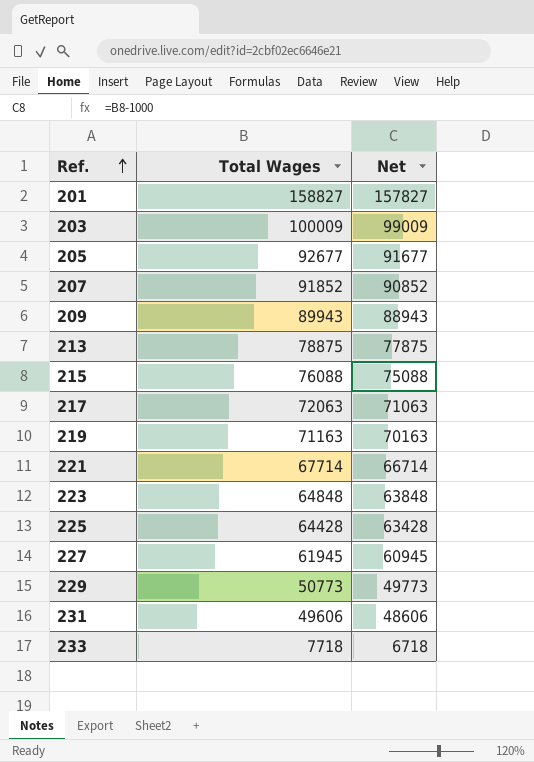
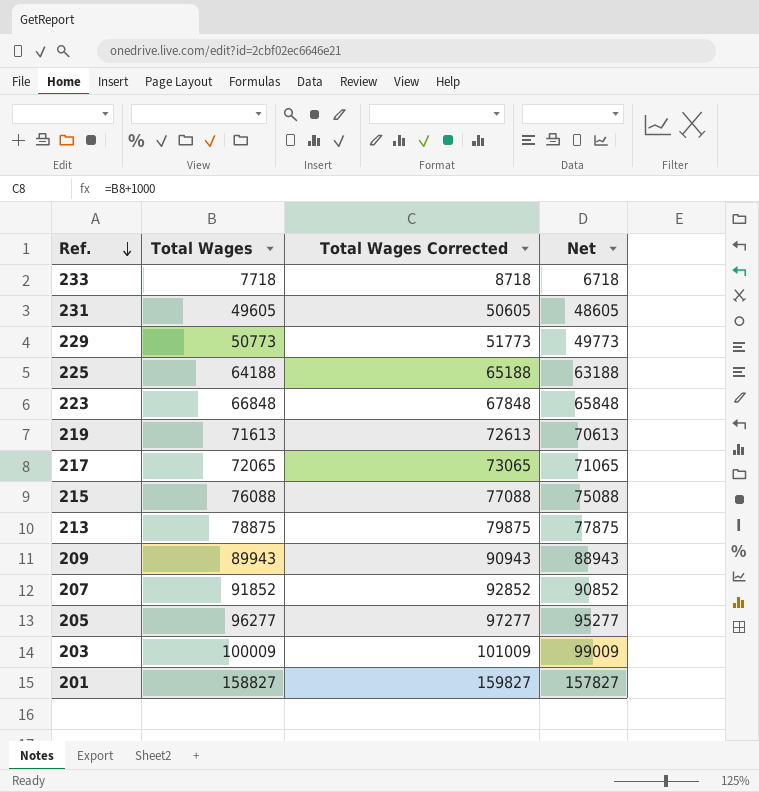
row order: Ref. ascending -> Ref. descending
column Total Wages Corrected | formula: none -> [Total Wages] + 1000
row 221: 67714 | 66714 -> none
row 227: 61945 | 60945 -> none
231 | Total Wages: 49606 -> 49605
231 | Net: 48606 -> 48605
225 | Total Wages: 64428 -> 64188
225 | Net: 63428 -> 63188
223 | Total Wages: 64848 -> 66848
223 | Net: 63848 -> 65848
219 | Total Wages: 71163 -> 71613
219 | Net: 70163 -> 70613
217 | Total Wages: 72063 -> 72065
217 | Net: 71063 -> 71065
205 | Total Wages: 92677 -> 96277
205 | Net: 91677 -> 95277

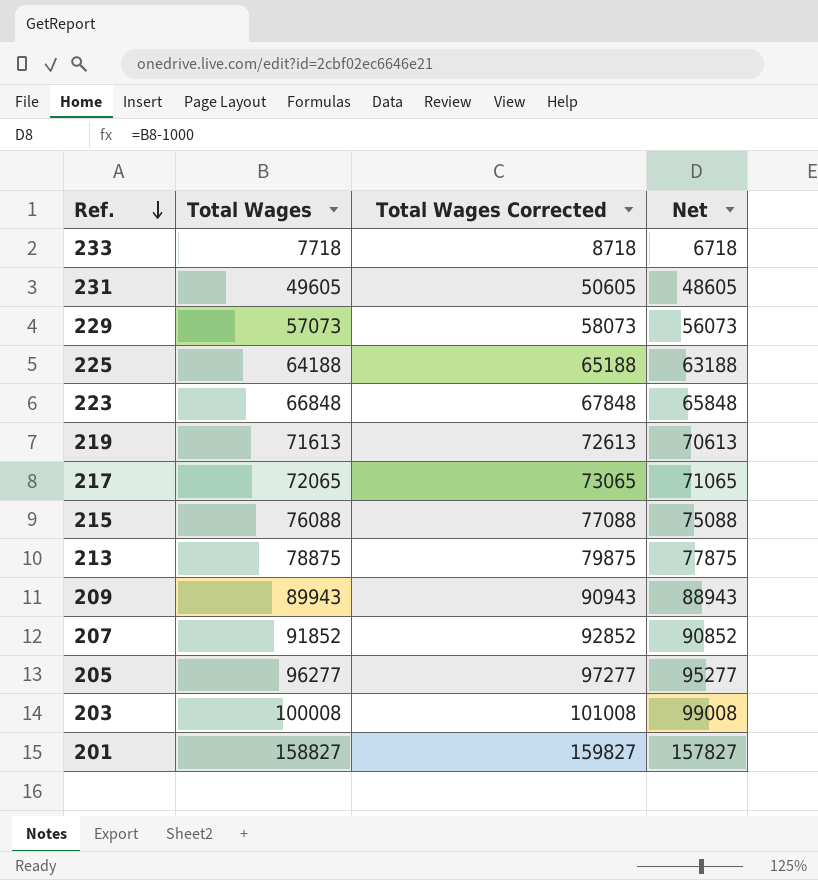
229 | Total Wages: 50773 -> 57073
229 | Total Wages Corrected: 51773 -> 58073
229 | Net: 49773 -> 56073
203 | Total Wages: 100009 -> 100008
203 | Total Wages Corrected: 101009 -> 101008
203 | Net: 99009 -> 99008

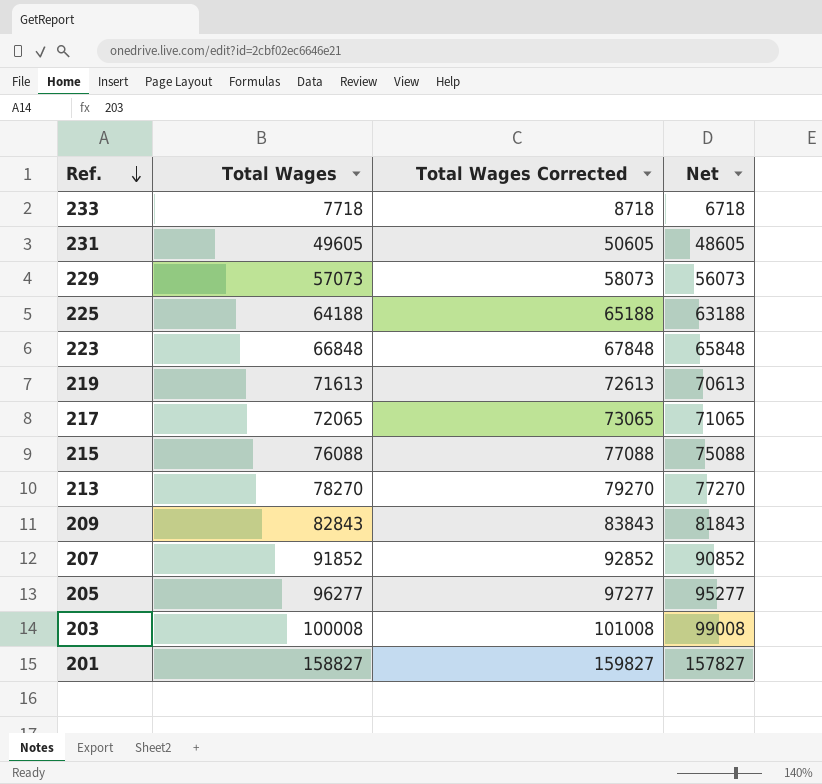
213 | Total Wages: 78875 -> 78270
213 | Total Wages Corrected: 79875 -> 79270
213 | Net: 77875 -> 77270
209 | Total Wages: 89943 -> 82843
209 | Total Wages Corrected: 90943 -> 83843
209 | Net: 88943 -> 81843

